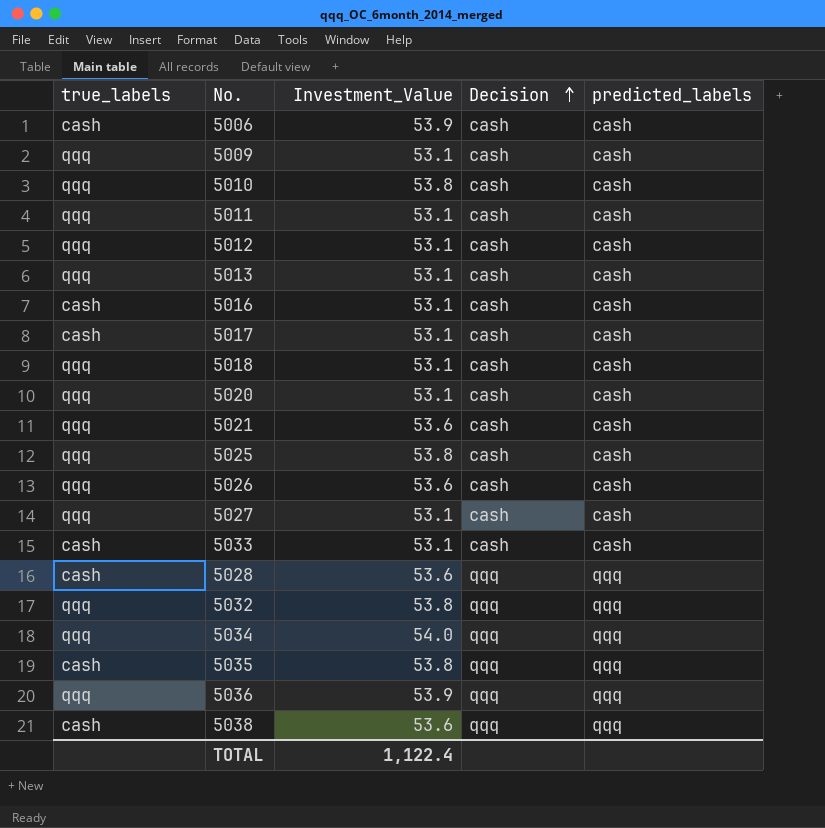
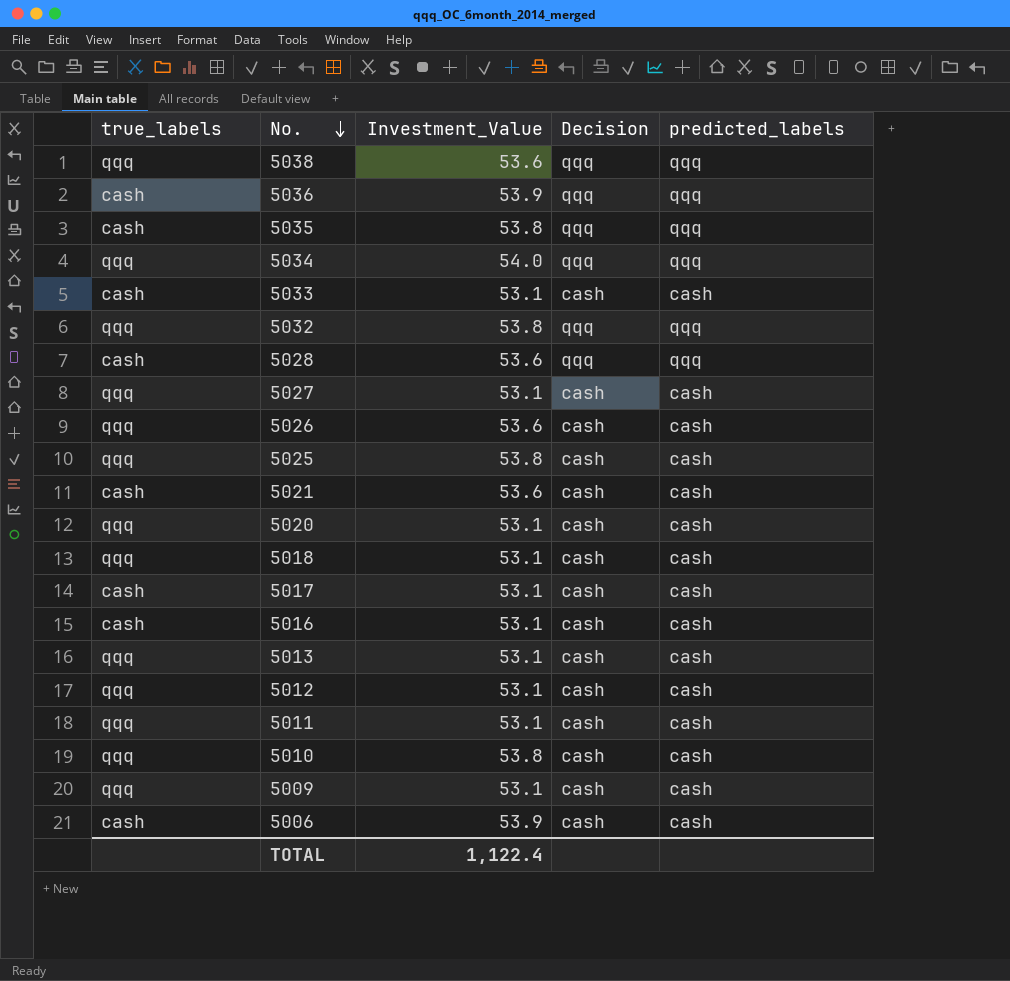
row order: Decision ascending -> No. descending
5038 | true_labels: cash -> qqq
5036 | true_labels: qqq -> cash
5021 | true_labels: qqq -> cash

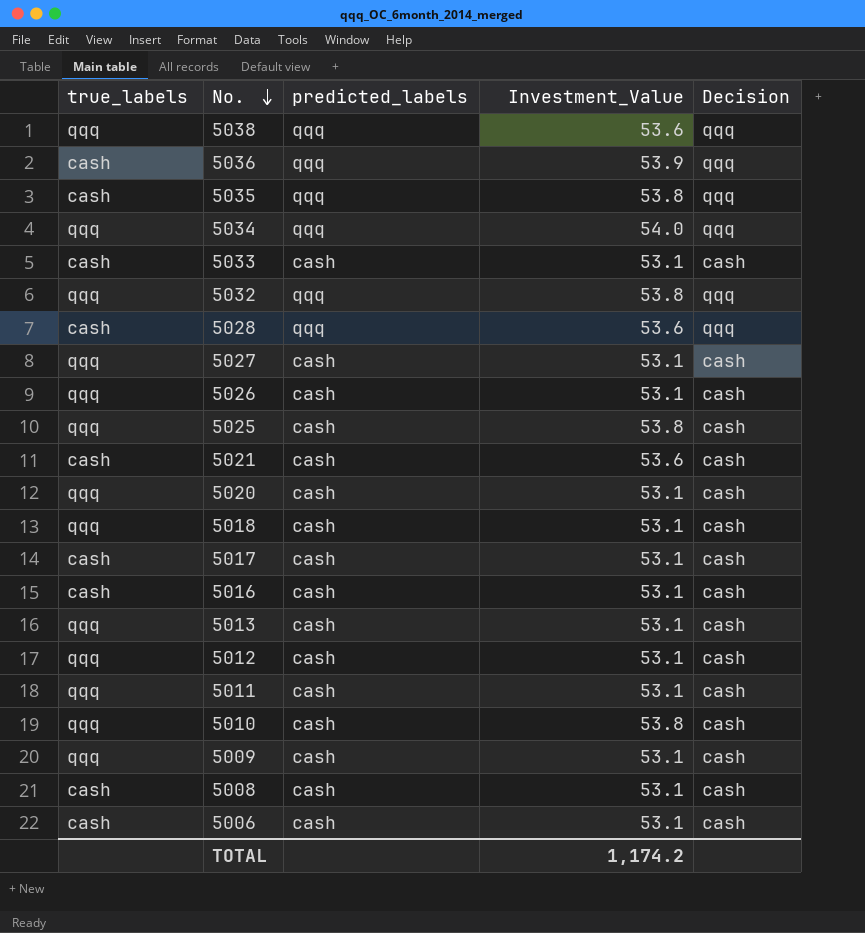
column predicted_labels | position: 5 -> 3
5026 | Investment_Value: 53.6 -> 53.1
row 5008: none -> cash | cash | 53.1 | cash
5006 | Investment_Value: 53.9 -> 53.1
TOTAL | Investment_Value: 1,122.4 -> 1,174.2

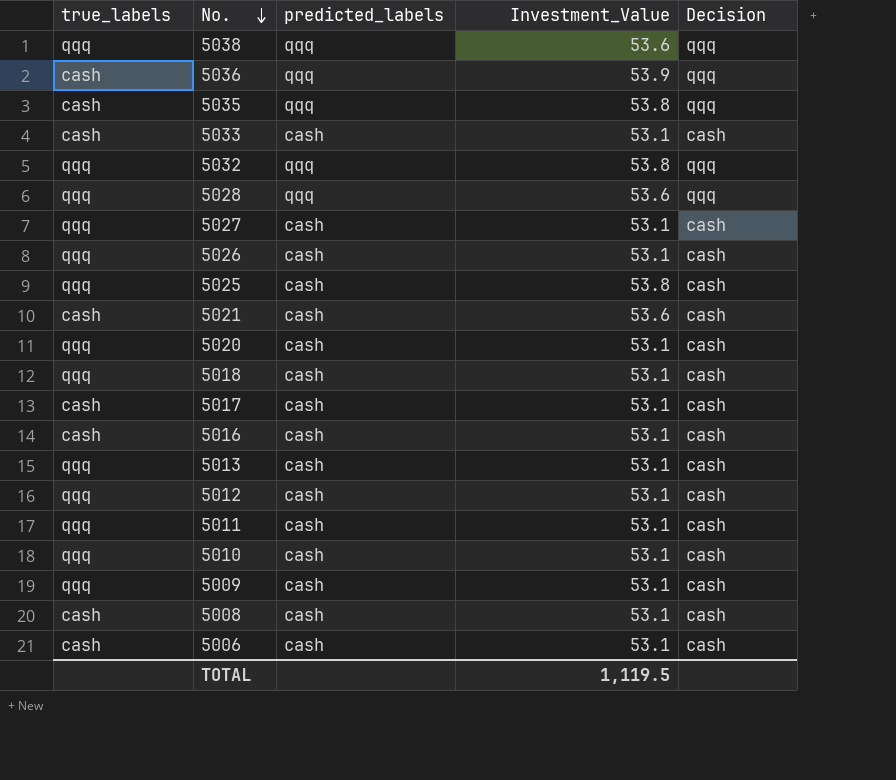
row 5034: qqq | qqq | 54.0 | qqq -> none
5028 | true_labels: cash -> qqq
5010 | Investment_Value: 53.8 -> 53.1
TOTAL | Investment_Value: 1,174.2 -> 1,119.5

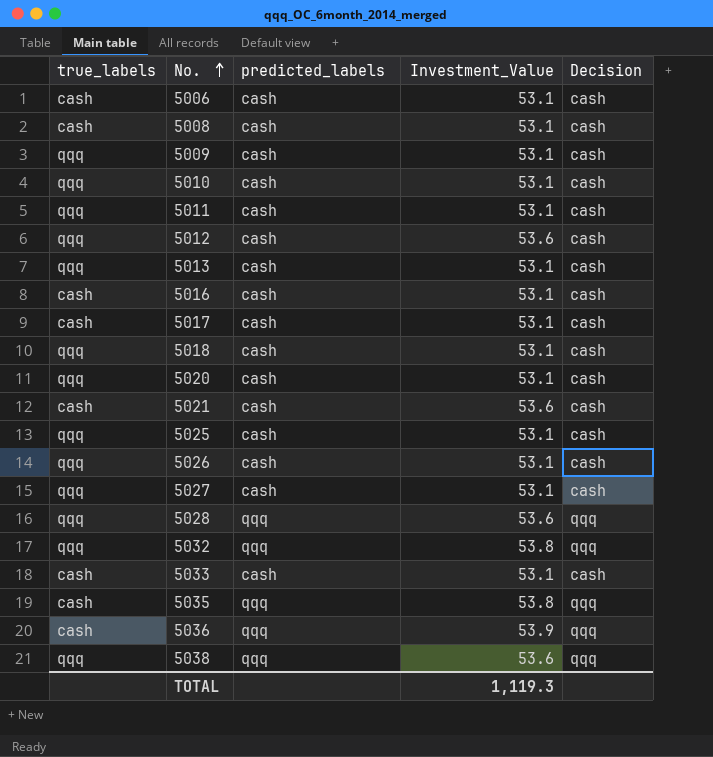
row order: No. descending -> No. ascending
5012 | Investment_Value: 53.1 -> 53.6
5025 | Investment_Value: 53.8 -> 53.1
TOTAL | Investment_Value: 1,119.5 -> 1,119.3

